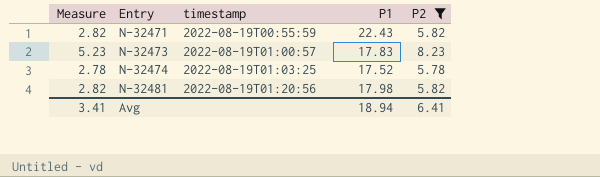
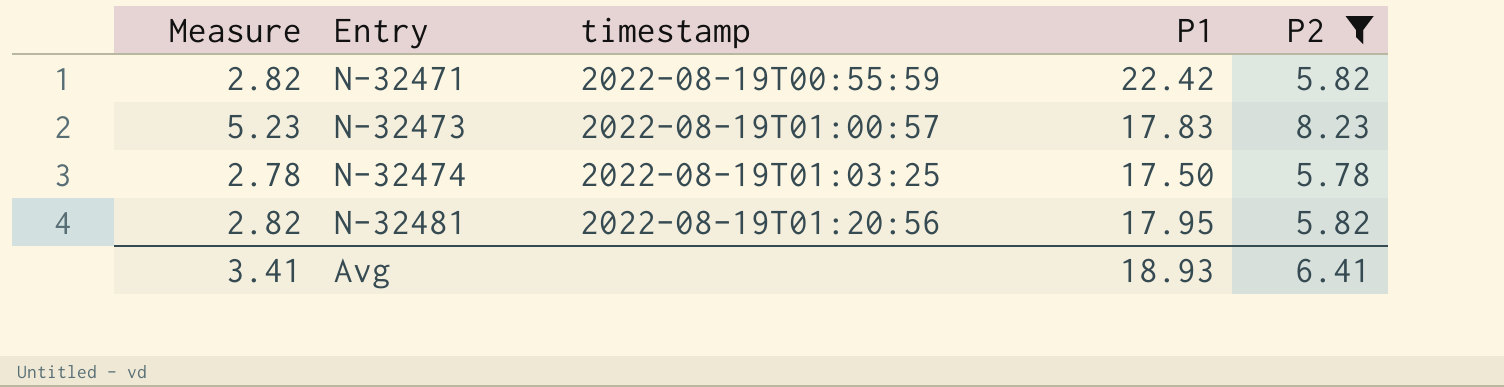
N-32471 | P1: 22.43 -> 22.42
N-32474 | P1: 17.52 -> 17.50
N-32481 | P1: 17.98 -> 17.95
Avg | P1: 18.94 -> 18.93

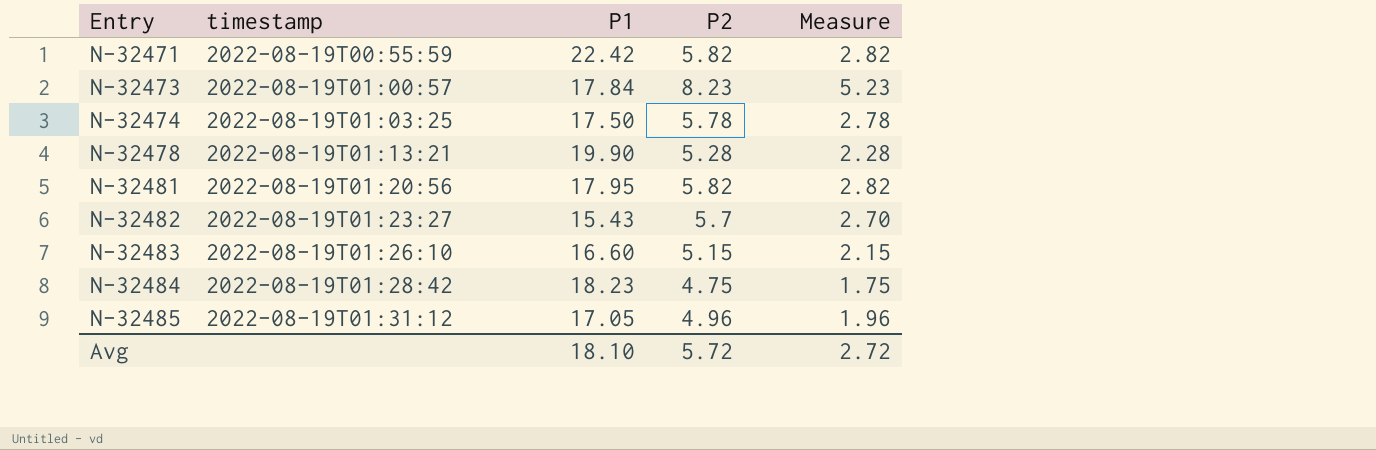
filter: P2 >= 5.78 -> none
column Measure | position: 1 -> 5
N-32473 | P1: 17.83 -> 17.84
Avg | P1: 18.93 -> 18.10
Avg | P2: 6.41 -> 5.72
Avg | Measure: 3.41 -> 2.72

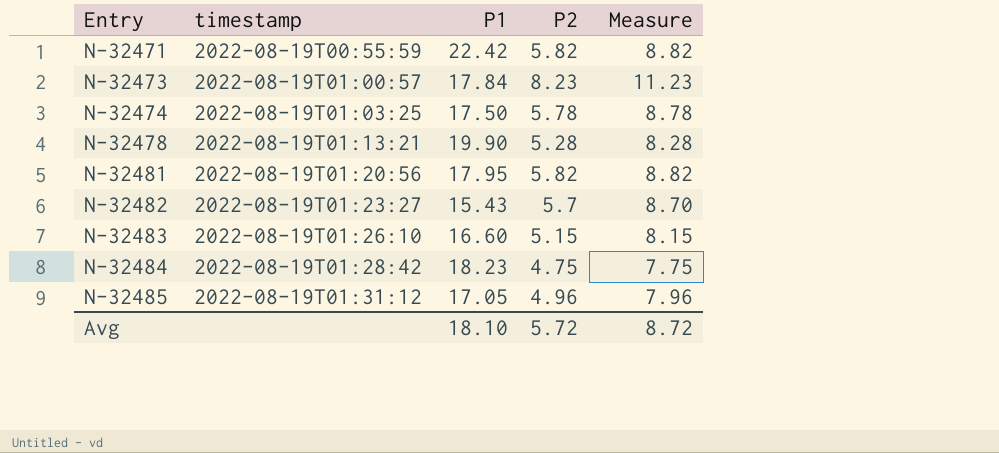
column Measure | formula: [P2] - 3 -> [P2] + 3
Avg | Measure: 2.72 -> 8.72

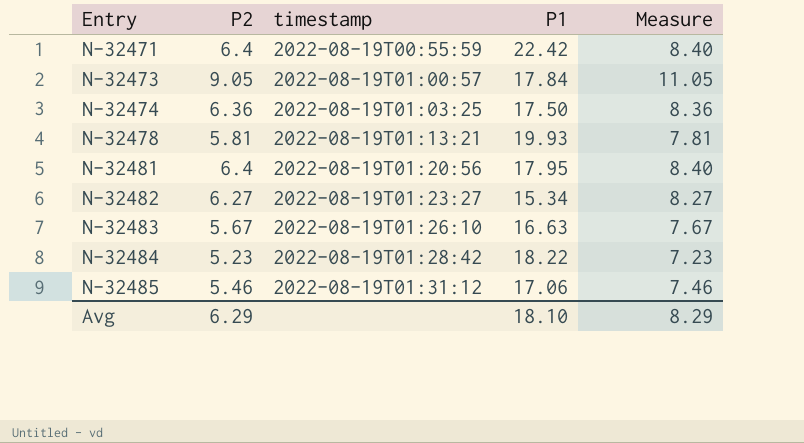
column P2 | position: 4 -> 2
column Measure | formula: [P2] + 3 -> [P2] + 2
N-32471 | P2: 5.82 -> 6.4
N-32473 | P2: 8.23 -> 9.05
N-32474 | P2: 5.78 -> 6.36
N-32478 | P2: 5.28 -> 5.81
N-32478 | P1: 19.90 -> 19.93
N-32481 | P2: 5.82 -> 6.4
N-32482 | P2: 5.7 -> 6.27
N-32482 | P1: 15.43 -> 15.34
N-32483 | P2: 5.15 -> 5.67
N-32483 | P1: 16.60 -> 16.63
N-32484 | P2: 4.75 -> 5.23
N-32484 | P1: 18.23 -> 18.22
N-32485 | P2: 4.96 -> 5.46
N-32485 | P1: 17.05 -> 17.06
Avg | P2: 5.72 -> 6.29
Avg | Measure: 8.72 -> 8.29

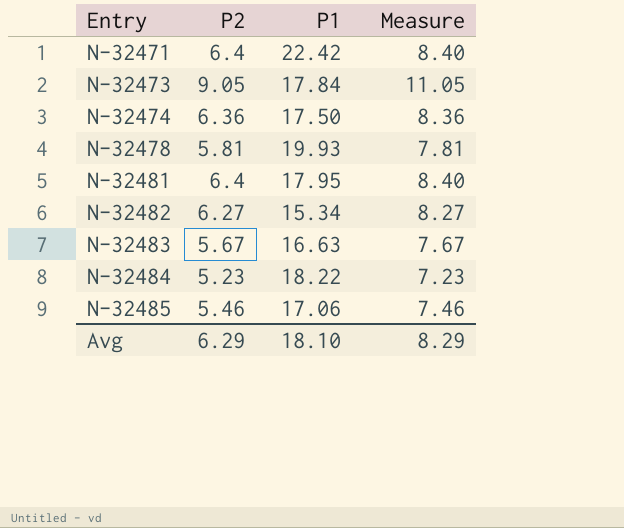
column timestamp | position: 3 -> none

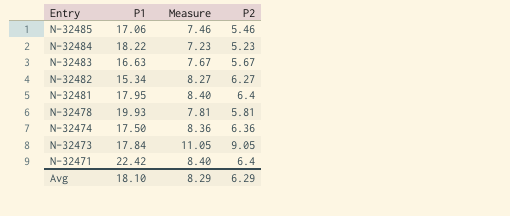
row order: Entry ascending -> Entry descending
column P2 | position: 2 -> 4

